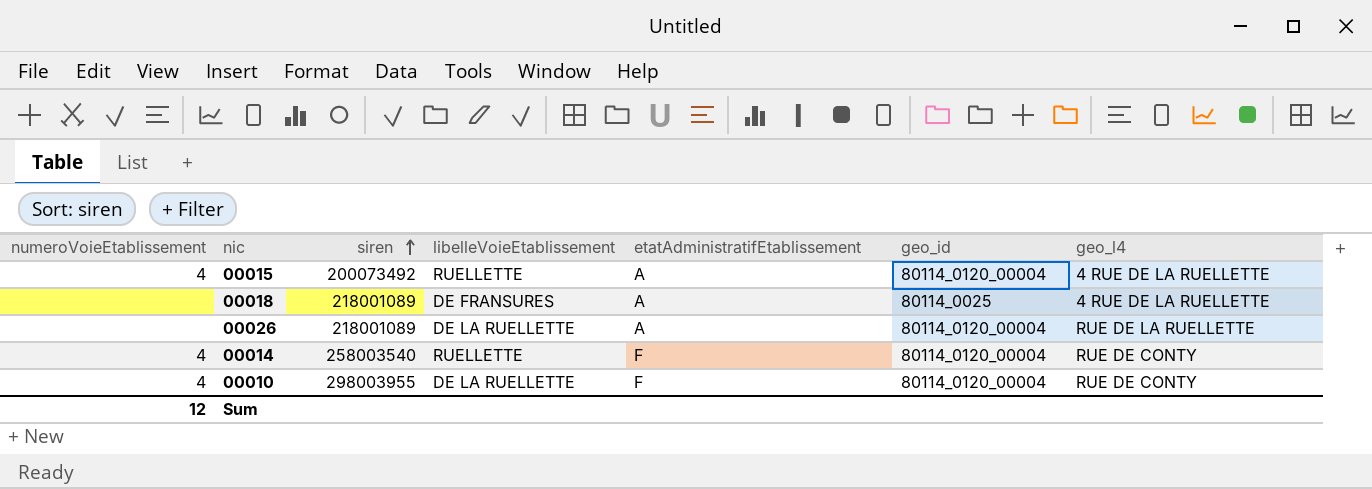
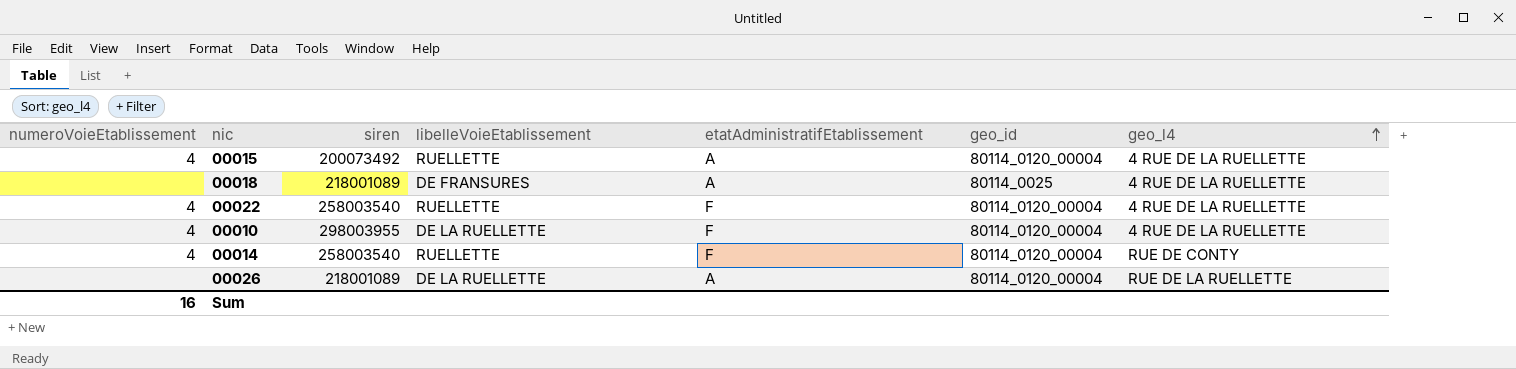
row order: siren ascending -> geo_l4 ascending
row 00022: none -> 4 | 258003540 | RUELLETTE | F | 80114_0120_00004 | 4 RUE DE LA RUELLETTE
00010 | geo_l4: RUE DE CONTY -> 4 RUE DE LA RUELLETTE
Sum | numeroVoieEtablissement: 12 -> 16

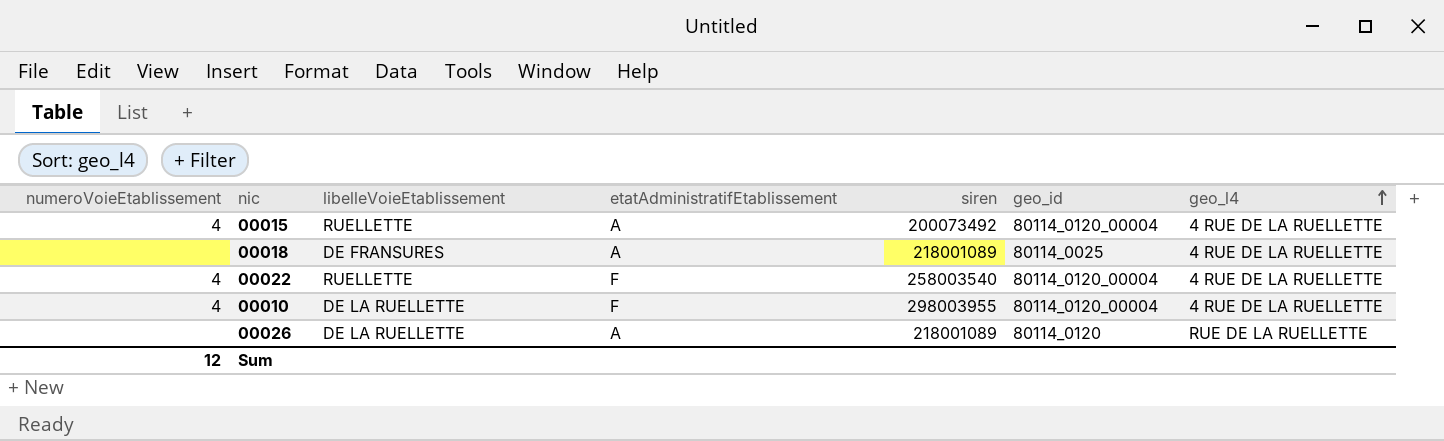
column siren | position: 3 -> 5
row 00014: 4 | 258003540 | RUELLETTE | F | 80114_0120_00004 | RUE DE CONTY -> none
00026 | geo_id: 80114_0120_00004 -> 80114_0120
Sum | numeroVoieEtablissement: 16 -> 12

